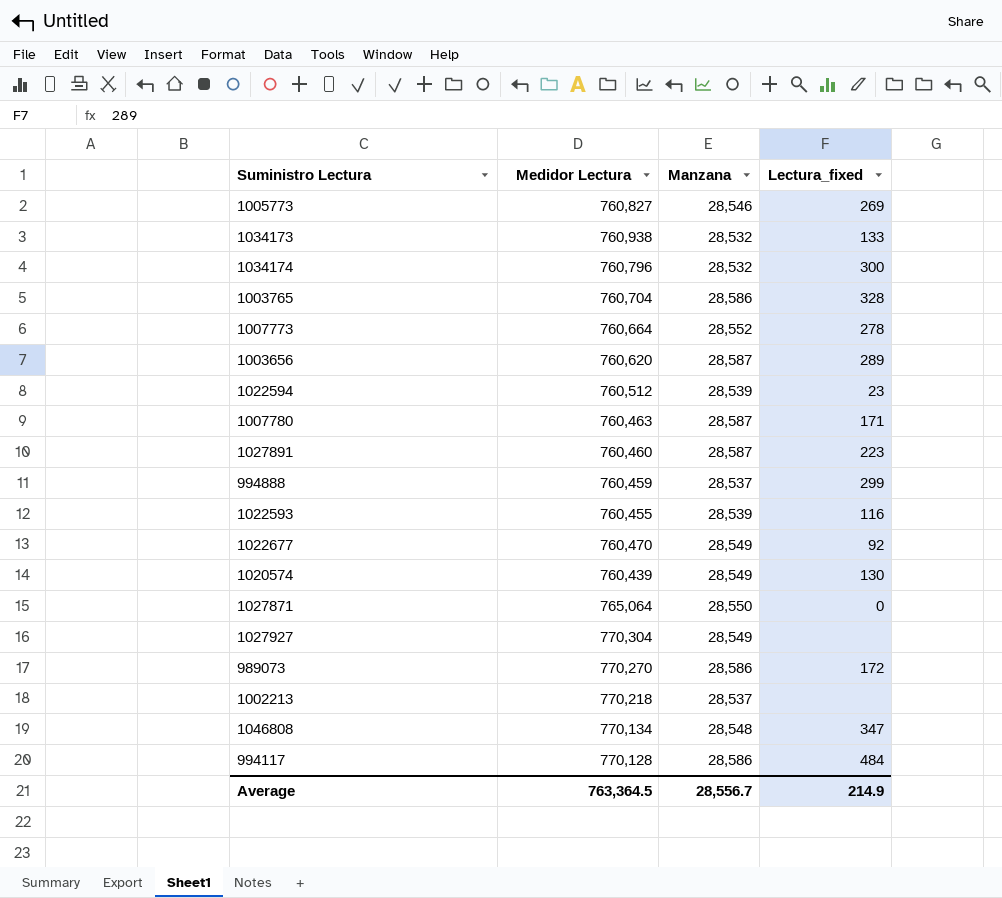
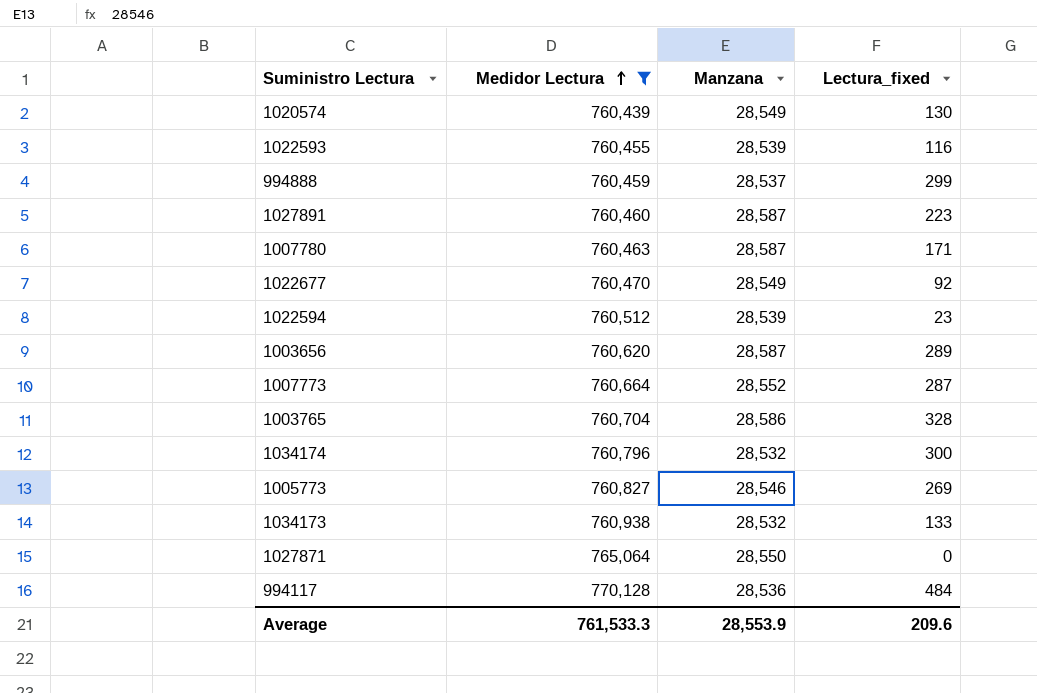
filter: none -> Medidor Lectura <= 770,128
row order: none -> Medidor Lectura ascending
1007773 | Lectura_fixed: 278 -> 287
994117 | Manzana: 28,586 -> 28,536
Average | Medidor Lectura: 763,364.5 -> 761,533.3
Average | Manzana: 28,556.7 -> 28,553.9
Average | Lectura_fixed: 214.9 -> 209.6

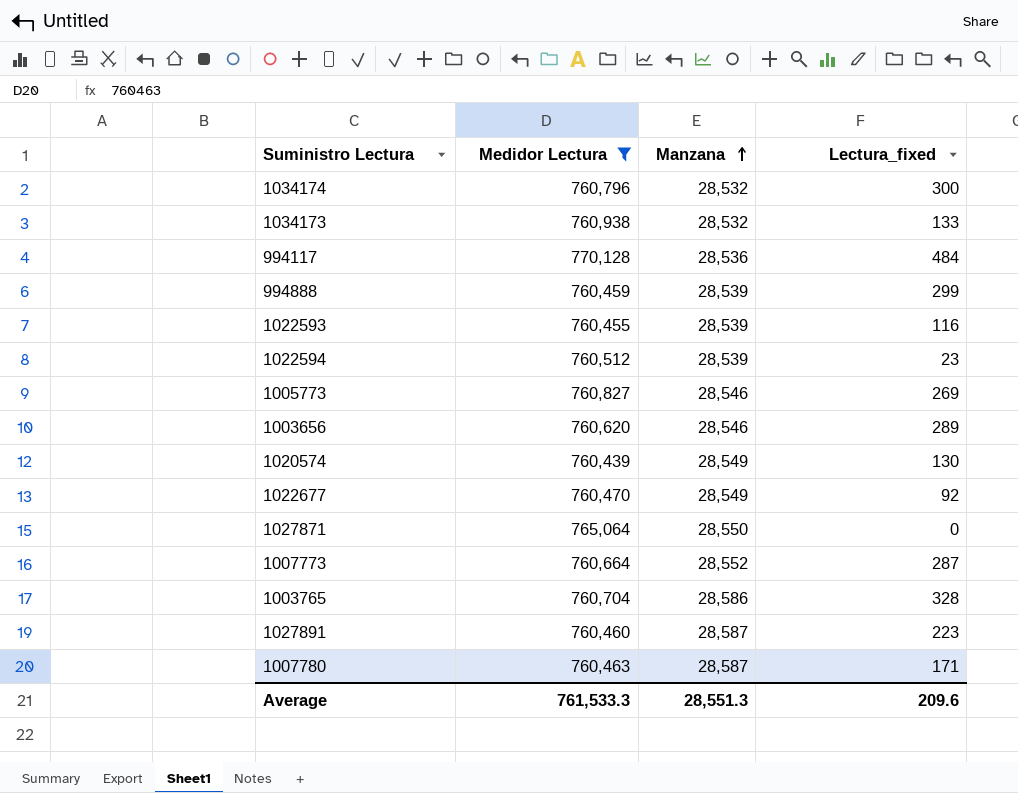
row order: Medidor Lectura ascending -> Manzana ascending
994888 | Manzana: 28,537 -> 28,539
1003656 | Manzana: 28,587 -> 28,546
Average | Manzana: 28,553.9 -> 28,551.3

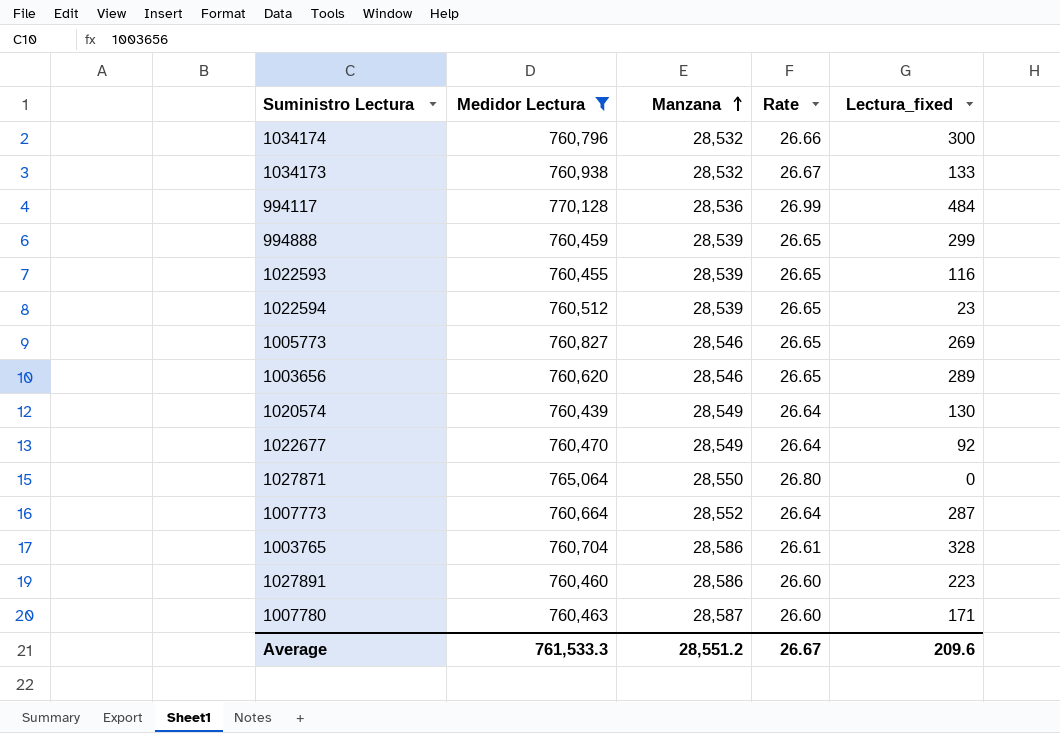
column Rate | formula: none -> [Medidor Lectura] / [Manzana]
1027891 | Manzana: 28,587 -> 28,586
Average | Manzana: 28,551.3 -> 28,551.2

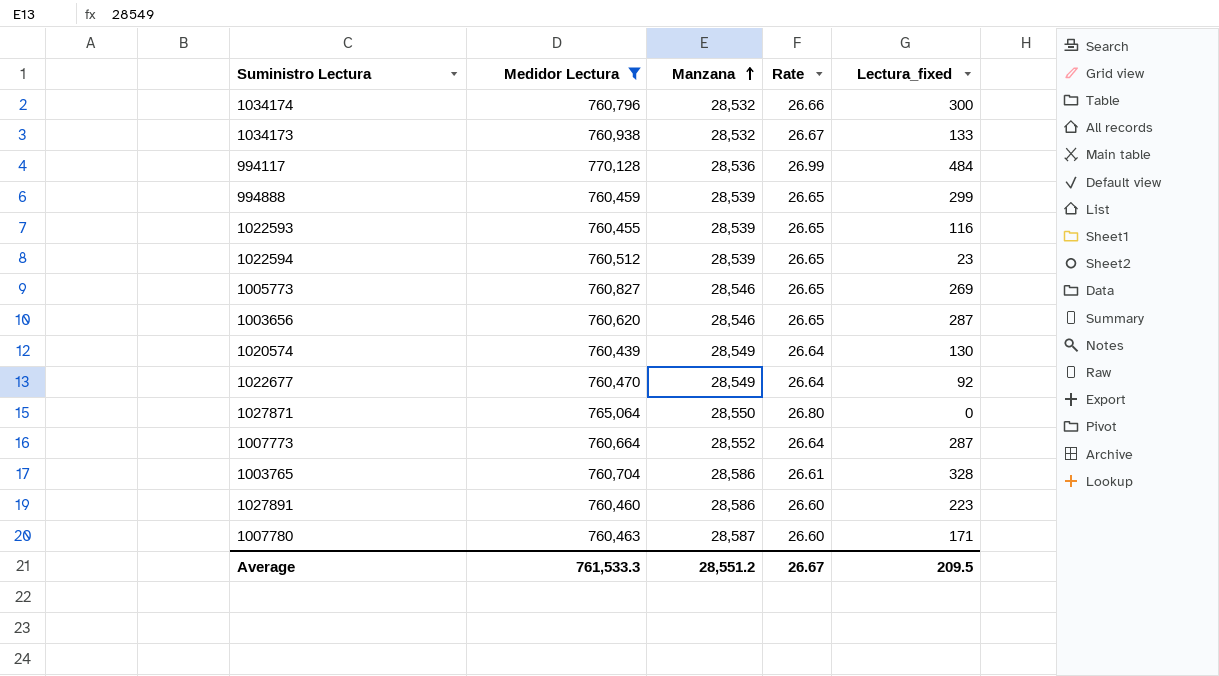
1003656 | Lectura_fixed: 289 -> 287
Average | Lectura_fixed: 209.6 -> 209.5

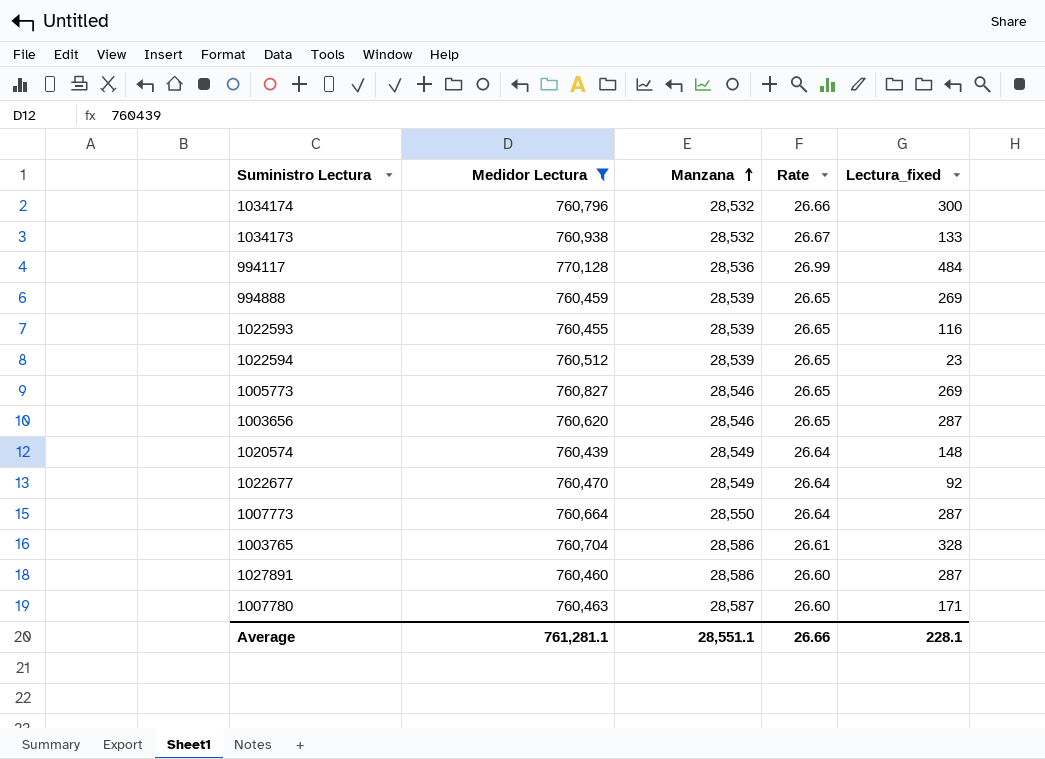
row 1027871: 765,064 | 28,550 | 26.80 | 0 -> none
994888 | Lectura_fixed: 299 -> 269
1020574 | Lectura_fixed: 130 -> 148
1007773 | Manzana: 28,552 -> 28,550
1027891 | Lectura_fixed: 223 -> 287
Average | Medidor Lectura: 761,533.3 -> 761,281.1
Average | Manzana: 28,551.2 -> 28,551.1
Average | Rate: 26.67 -> 26.66
Average | Lectura_fixed: 209.5 -> 228.1

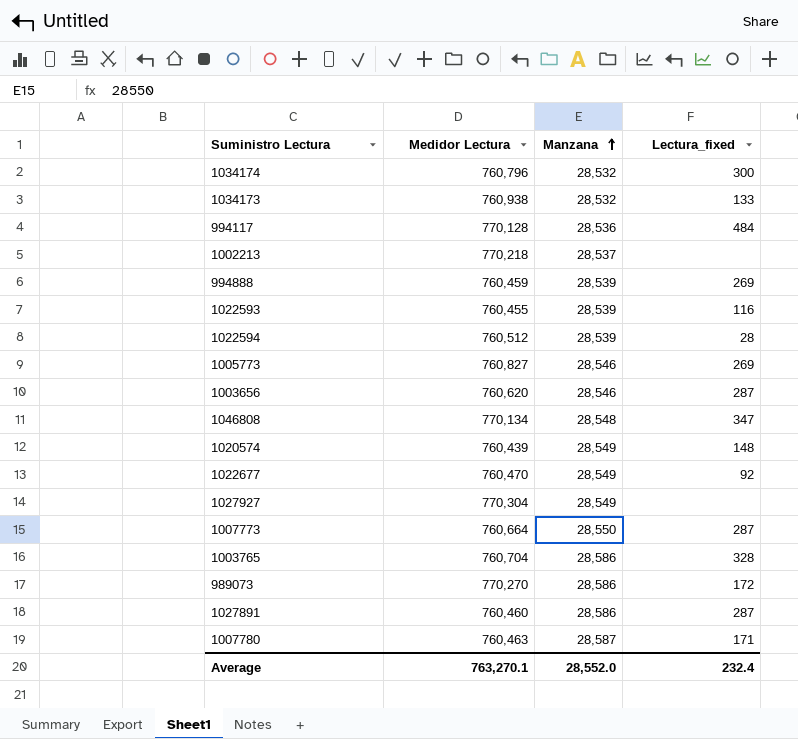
filter: Medidor Lectura <= 770,128 -> none
column Rate | formula: [Medidor Lectura] / [Manzana] -> none
1022594 | Lectura_fixed: 23 -> 28
Average | Medidor Lectura: 761,281.1 -> 763,270.1
Average | Manzana: 28,551.1 -> 28,552.0
Average | Lectura_fixed: 228.1 -> 232.4

